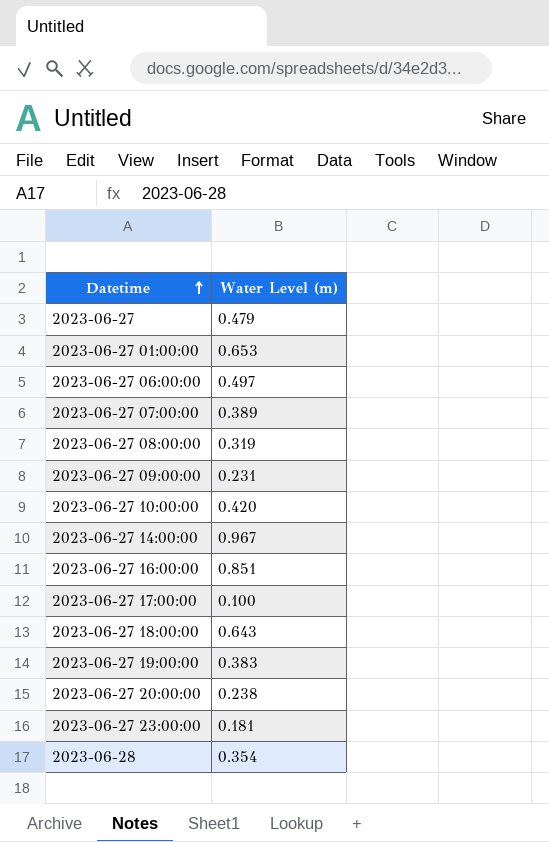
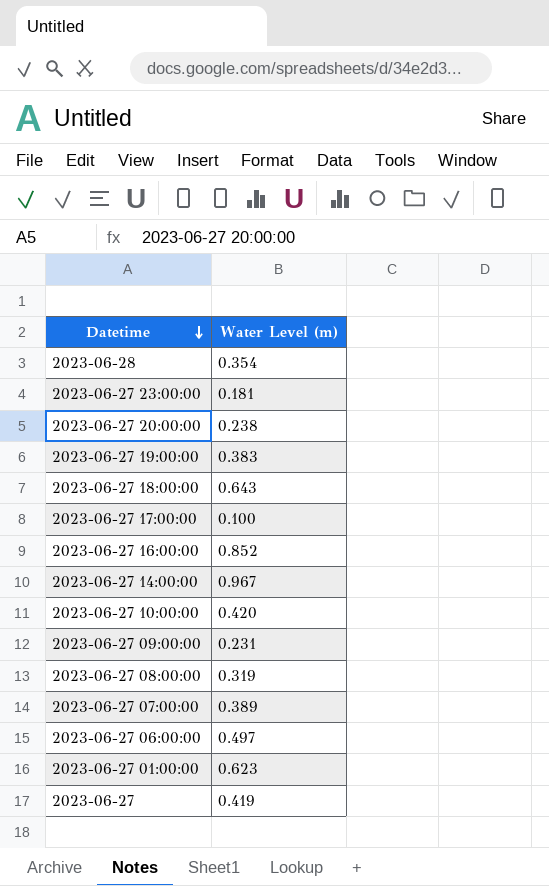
row order: Datetime ascending -> Datetime descending
2023-06-27 16:00:00 | Water Level (m): 0.851 -> 0.852
2023-06-27 01:00:00 | Water Level (m): 0.653 -> 0.623
2023-06-27 | Water Level (m): 0.479 -> 0.419

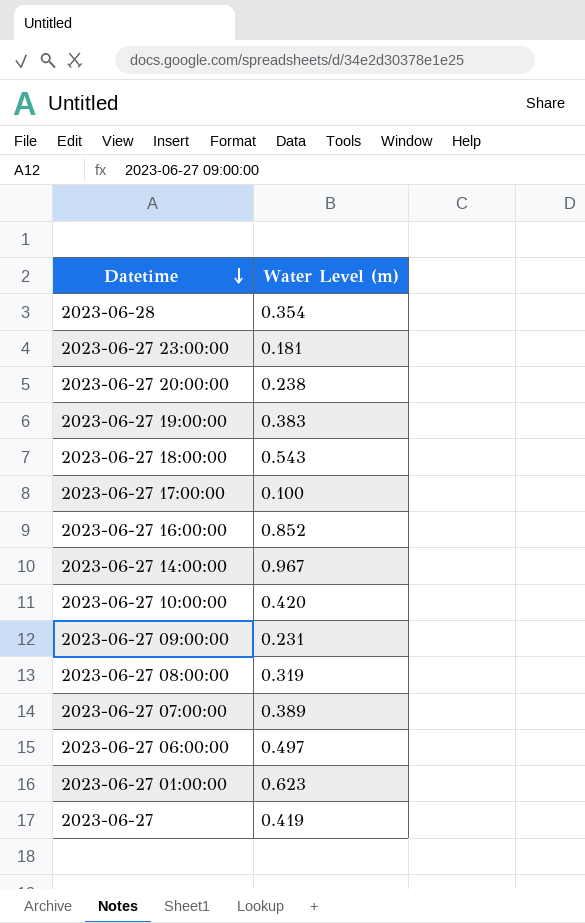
2023-06-27 18:00:00 | Water Level (m): 0.643 -> 0.543

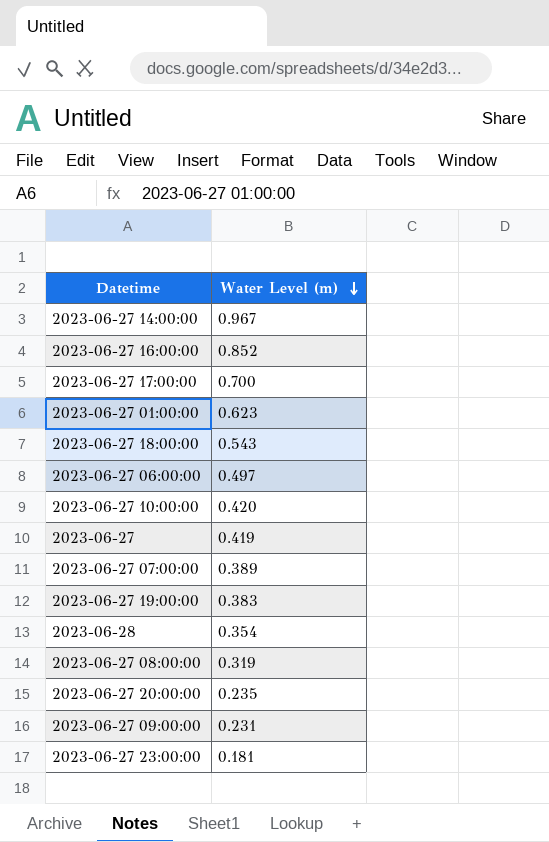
row order: Datetime descending -> Water Level (m) descending
2023-06-27 17:00:00 | Water Level (m): 0.100 -> 0.700
2023-06-27 20:00:00 | Water Level (m): 0.238 -> 0.235

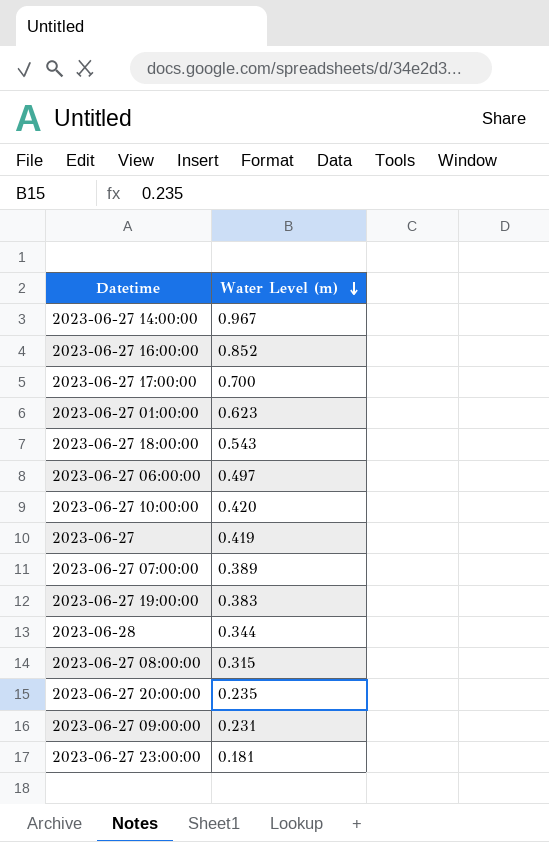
2023-06-28 | Water Level (m): 0.354 -> 0.344
2023-06-27 08:00:00 | Water Level (m): 0.319 -> 0.315

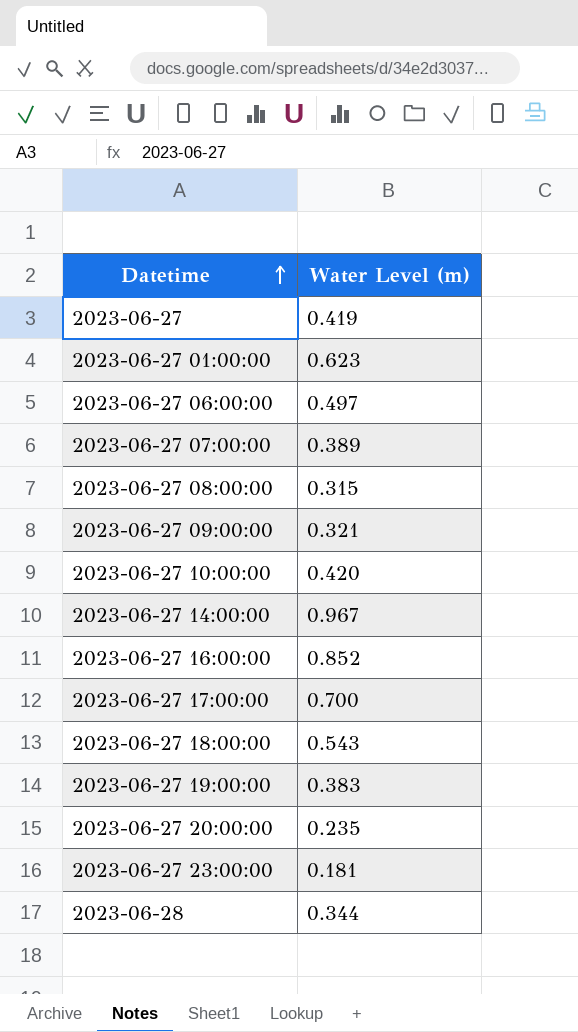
row order: Water Level (m) descending -> Datetime ascending
2023-06-27 09:00:00 | Water Level (m): 0.231 -> 0.321

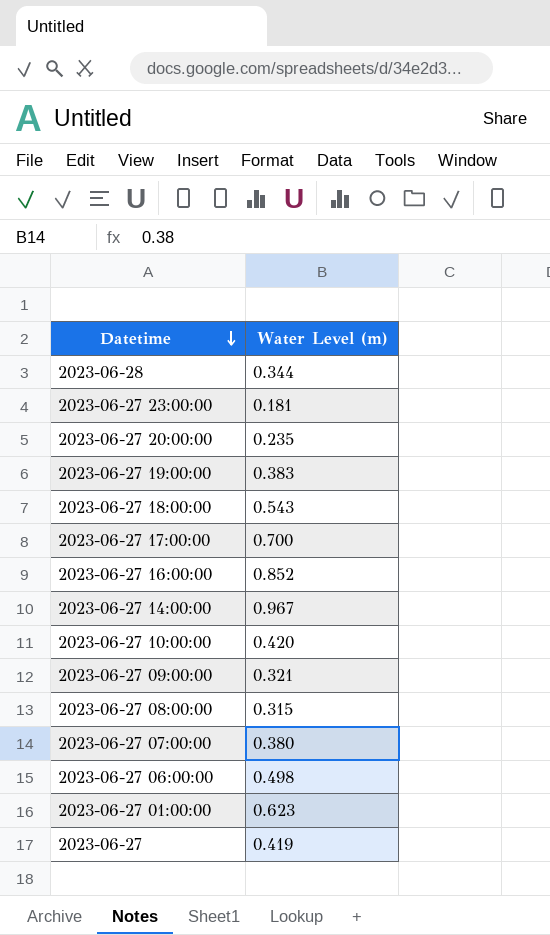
row order: Datetime ascending -> Datetime descending
2023-06-27 07:00:00 | Water Level (m): 0.389 -> 0.380
2023-06-27 06:00:00 | Water Level (m): 0.497 -> 0.498

